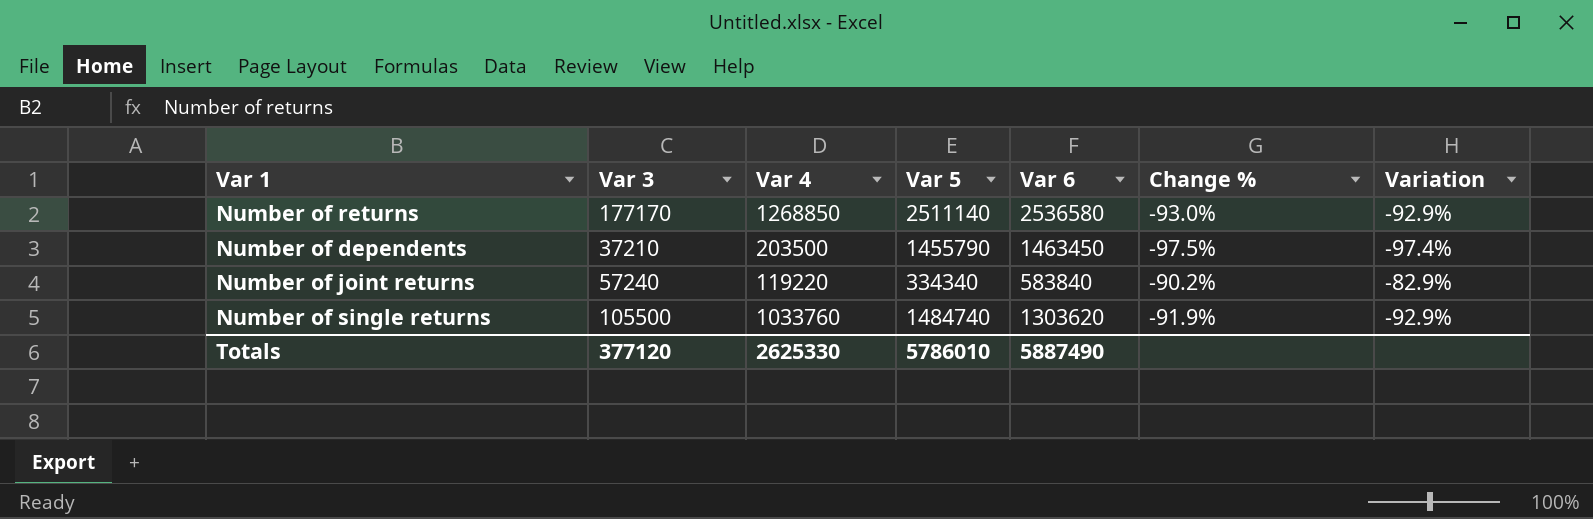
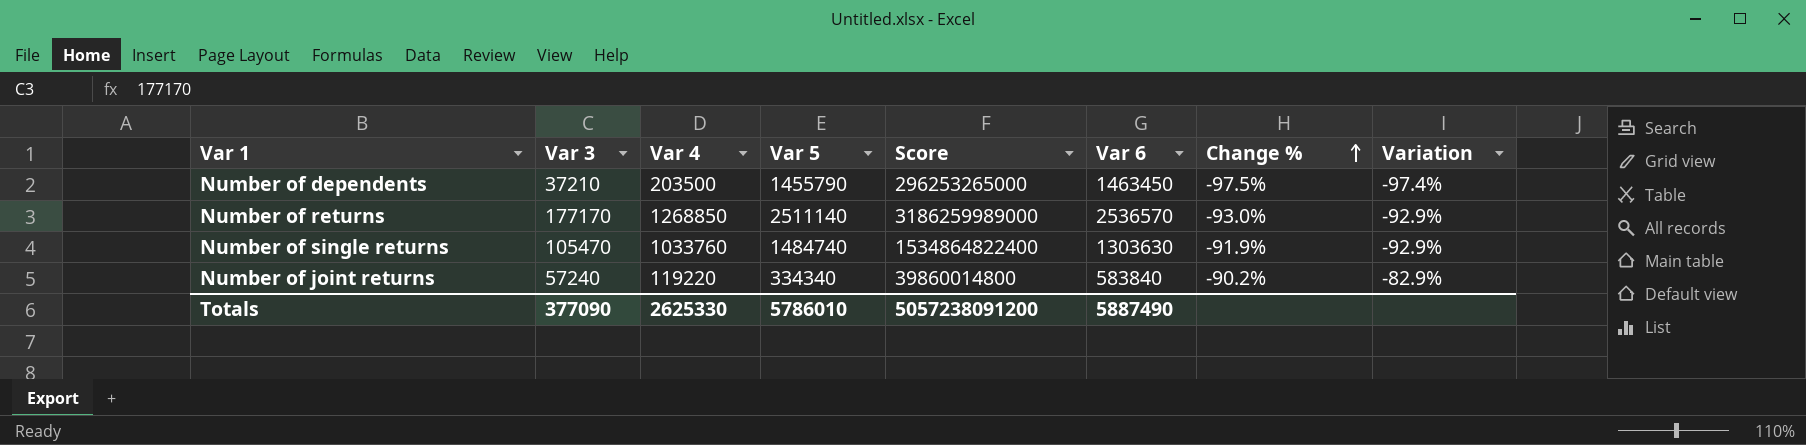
row order: none -> Change % ascending
column Score | formula: none -> [Var 4] * [Var 5]
Number of returns | Var 6: 2536580 -> 2536570
Number of single returns | Var 3: 105500 -> 105470
Number of single returns | Var 6: 1303620 -> 1303630
Totals | Var 3: 377120 -> 377090

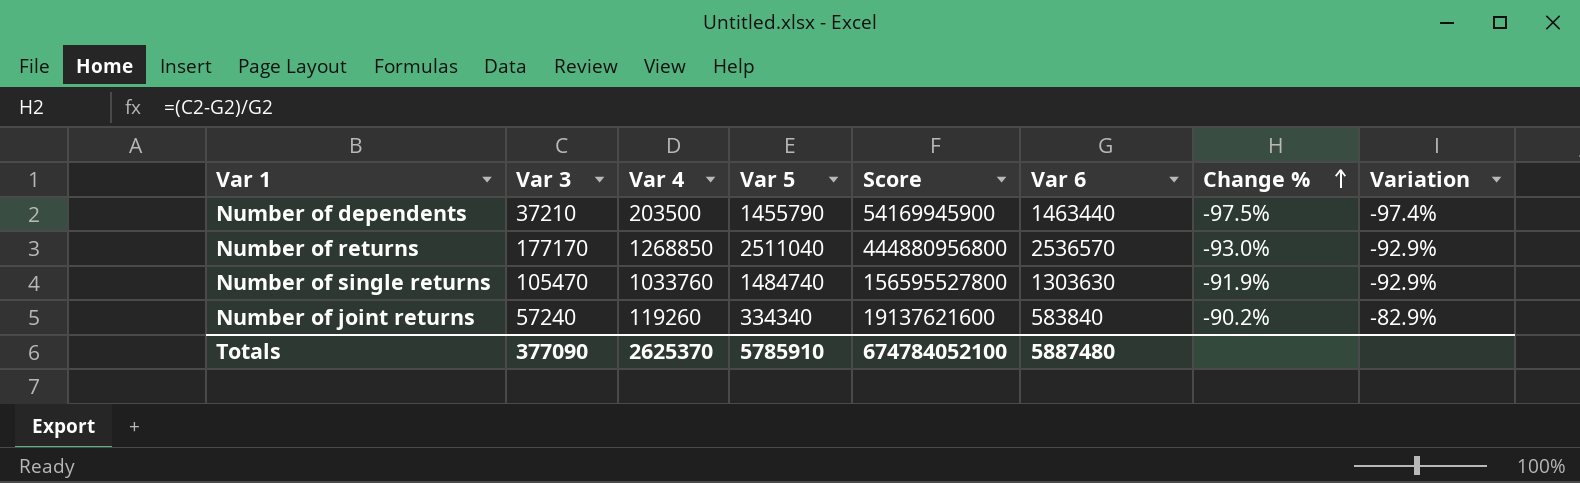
column Score | formula: [Var 4] * [Var 5] -> [Var 3] * [Var 5]
Number of dependents | Var 6: 1463450 -> 1463440
Number of returns | Var 5: 2511140 -> 2511040
Number of joint returns | Var 4: 119220 -> 119260
Totals | Var 4: 2625330 -> 2625370
Totals | Var 5: 5786010 -> 5785910
Totals | Score: 5057238091200 -> 674784052100
Totals | Var 6: 5887490 -> 5887480

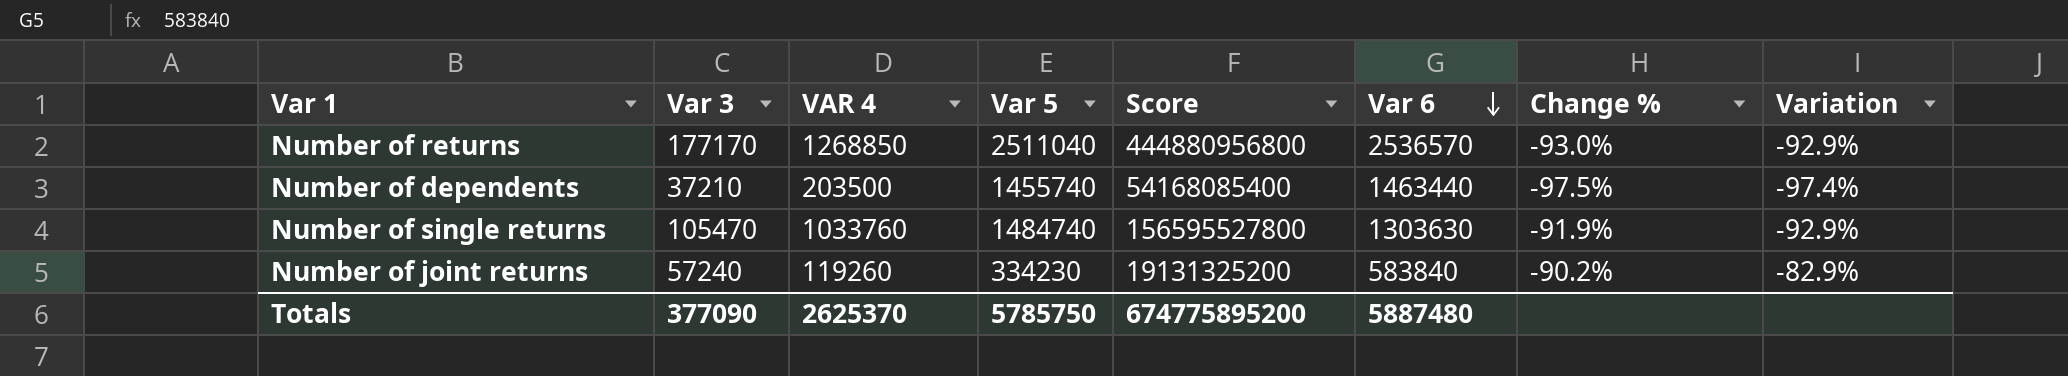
row order: Change % ascending -> Var 6 descending
column name: Var 4 -> VAR 4
Number of dependents | Var 5: 1455790 -> 1455740
Number of dependents | Score: 54169945900 -> 54168085400
Number of joint returns | Var 5: 334340 -> 334230
Number of joint returns | Score: 19137621600 -> 19131325200
Totals | Var 5: 5785910 -> 5785750
Totals | Score: 674784052100 -> 674775895200

